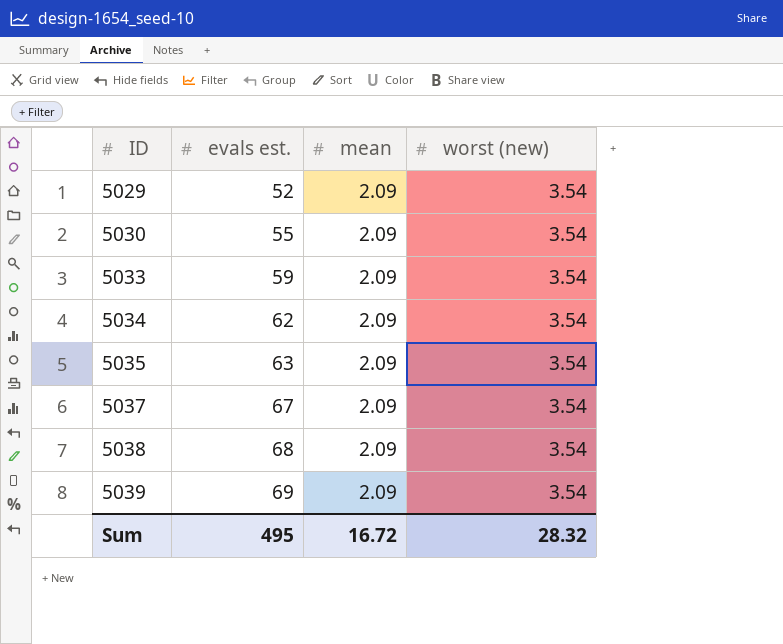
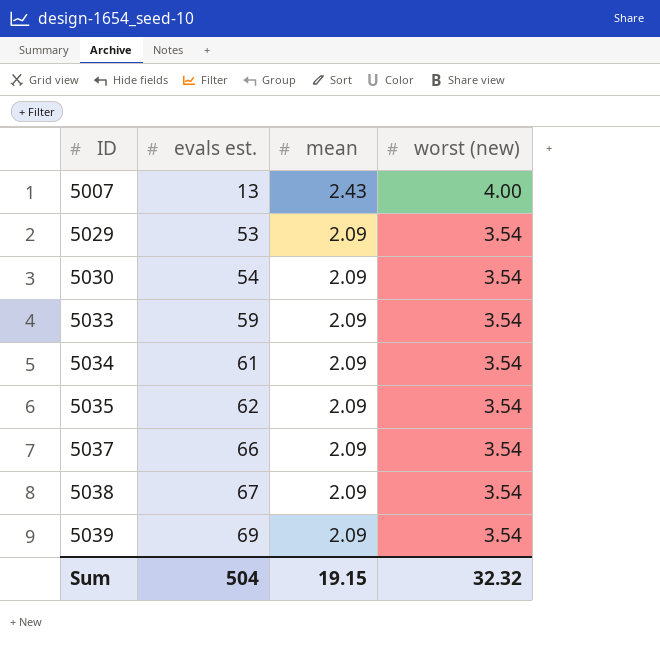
row 5007: none -> 13 | 2.43 | 4.00
5029 | evals est.: 52 -> 53
5030 | evals est.: 55 -> 54
5034 | evals est.: 62 -> 61
5035 | evals est.: 63 -> 62
5037 | evals est.: 67 -> 66
5038 | evals est.: 68 -> 67
Sum | evals est.: 495 -> 504
Sum | mean: 16.72 -> 19.15
Sum | worst (new): 28.32 -> 32.32

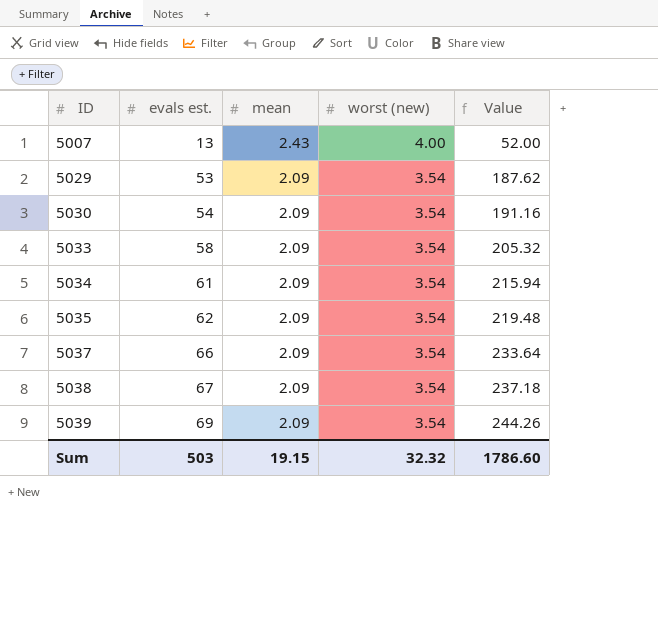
column Value | formula: none -> [evals est.] * [worst (new)]
5033 | evals est.: 59 -> 58
Sum | evals est.: 504 -> 503

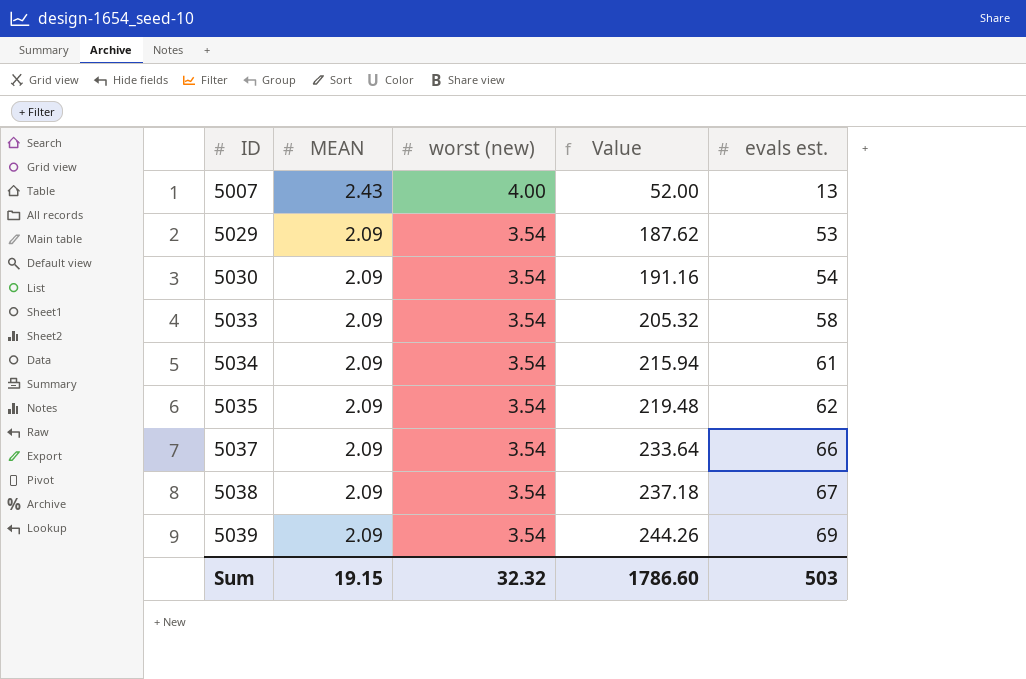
column name: mean -> MEAN
column evals est. | position: 2 -> 5

